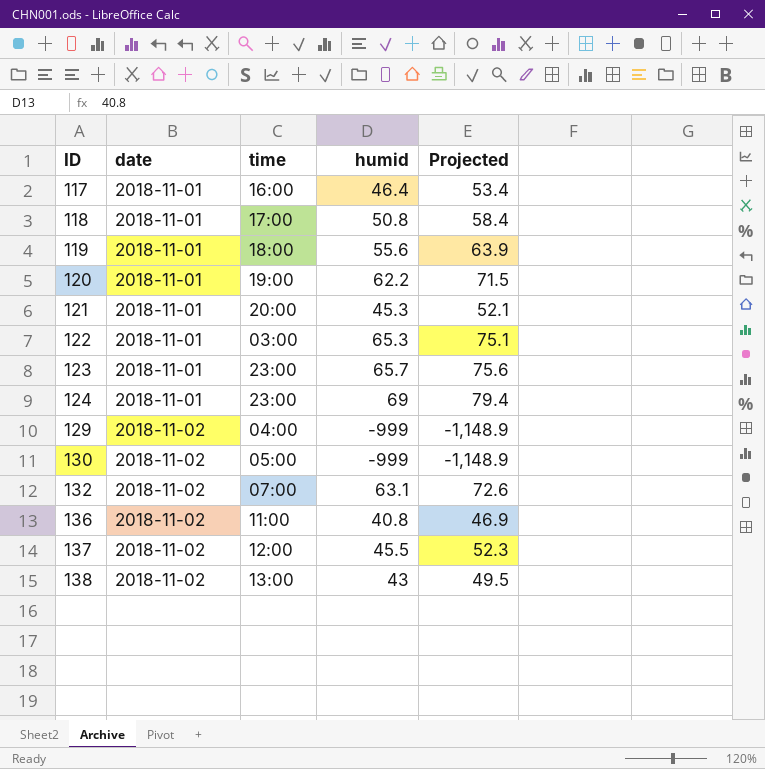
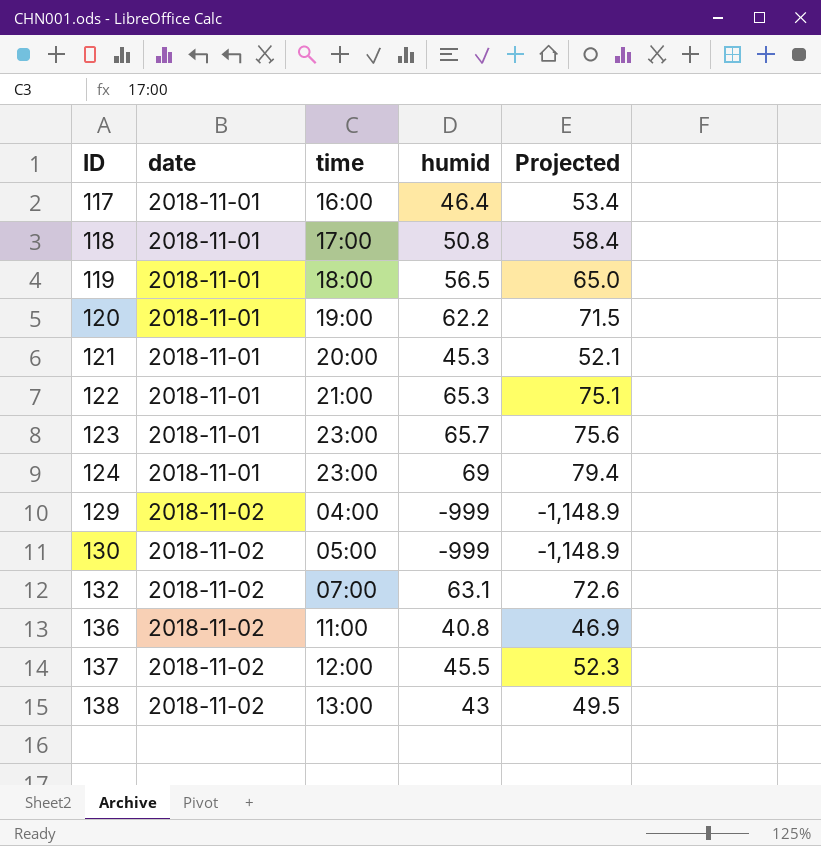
119 | humid: 55.6 -> 56.5
119 | Projected: 63.9 -> 65.0
122 | time: 03:00 -> 21:00

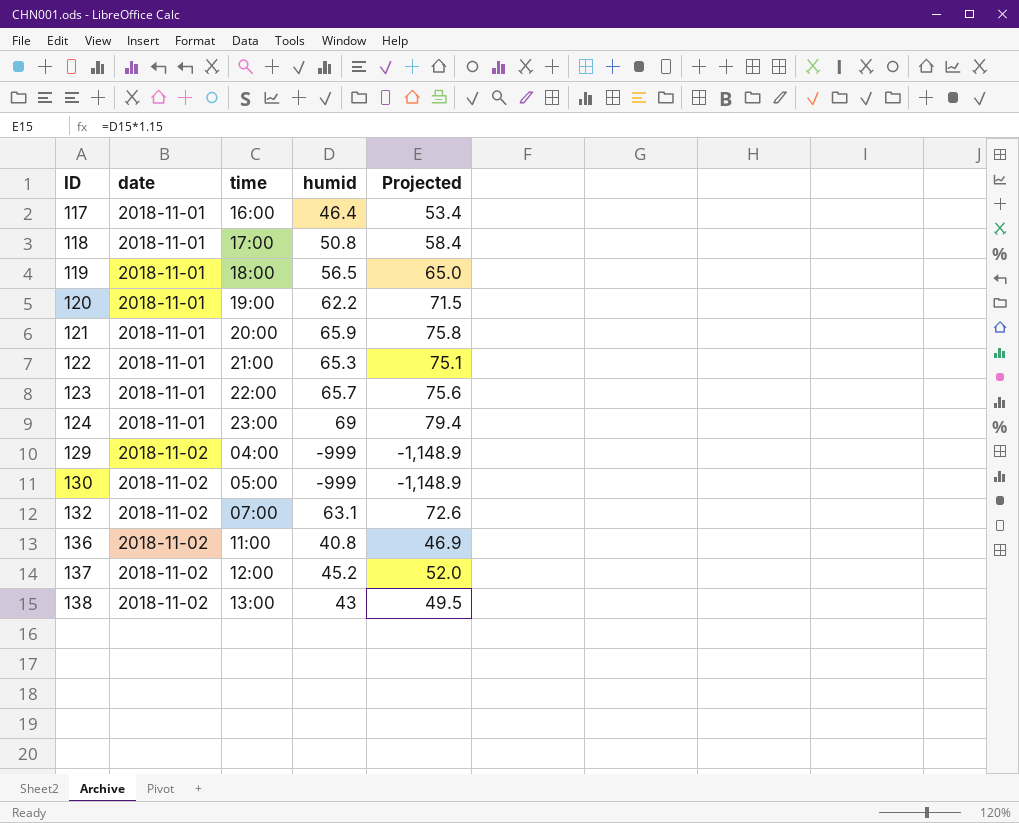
121 | humid: 45.3 -> 65.9
121 | Projected: 52.1 -> 75.8
123 | time: 23:00 -> 22:00
137 | humid: 45.5 -> 45.2
137 | Projected: 52.3 -> 52.0

